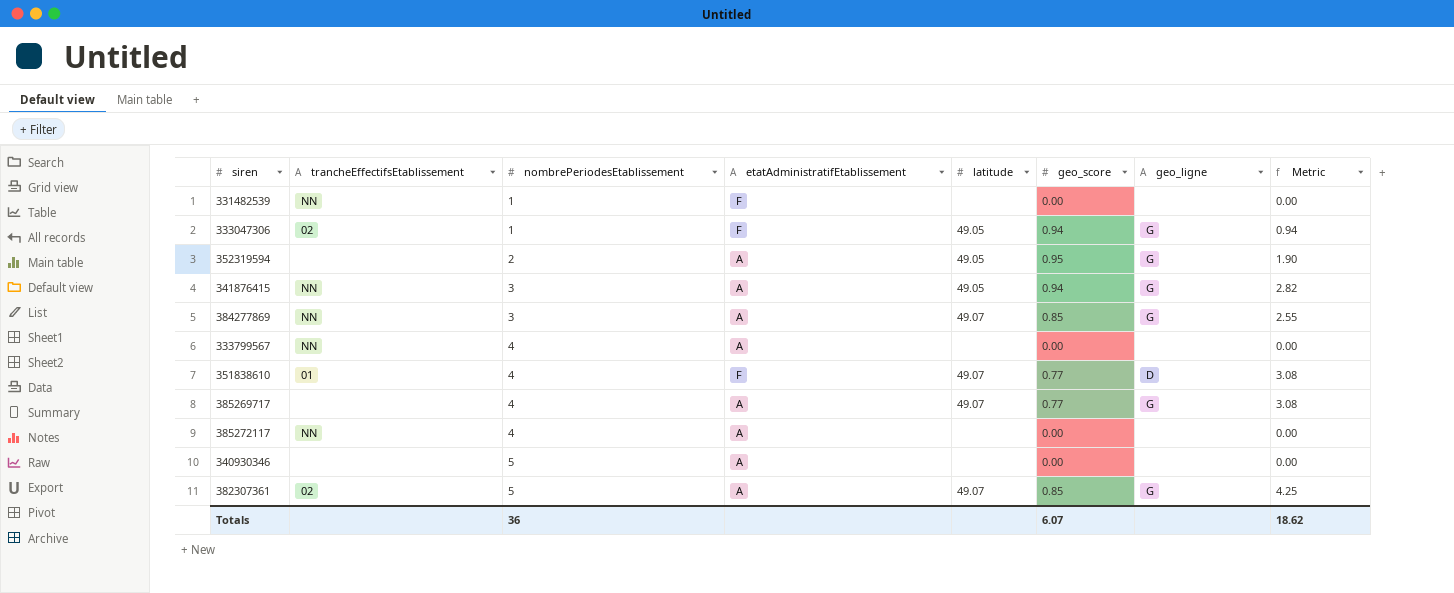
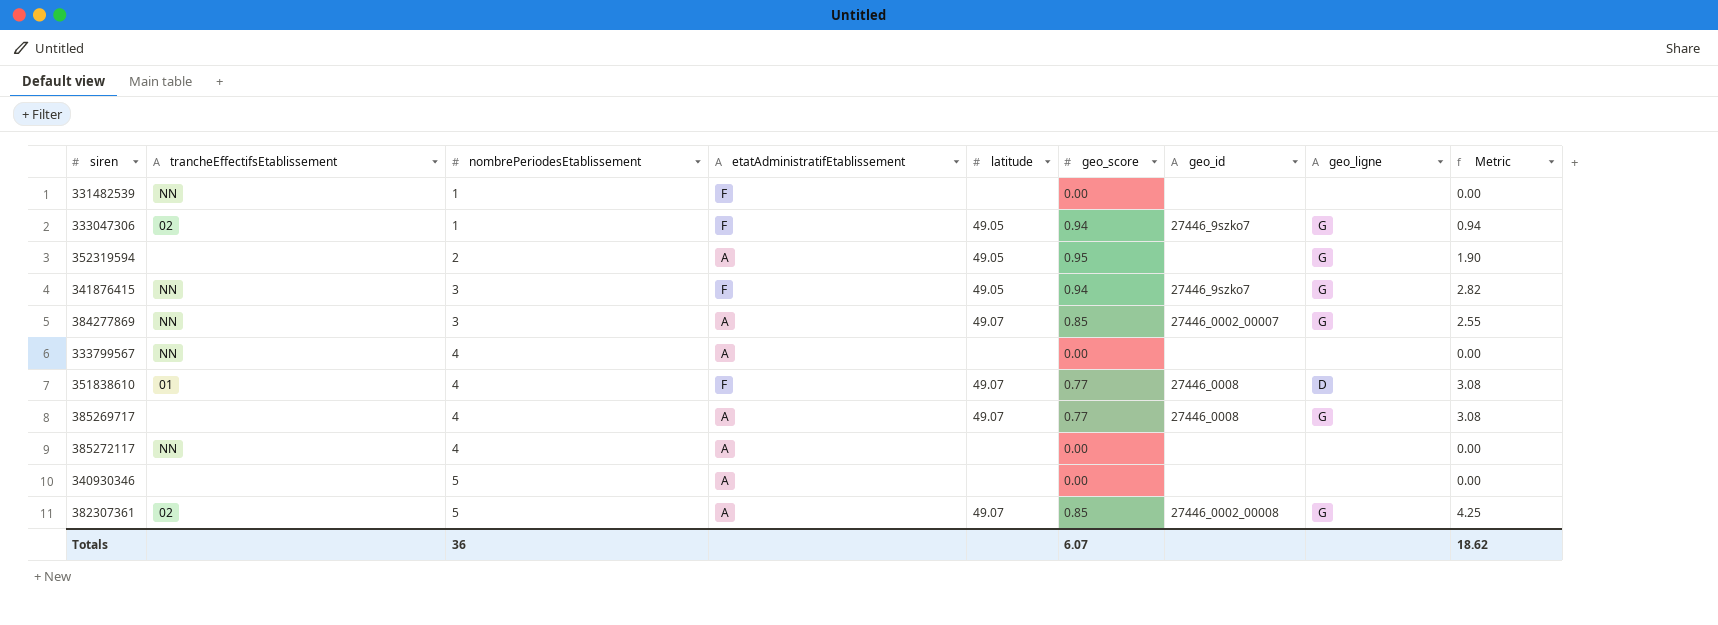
column geo_id | position: none -> 7
341876415 | etatAdministratifEtablissement: A -> F

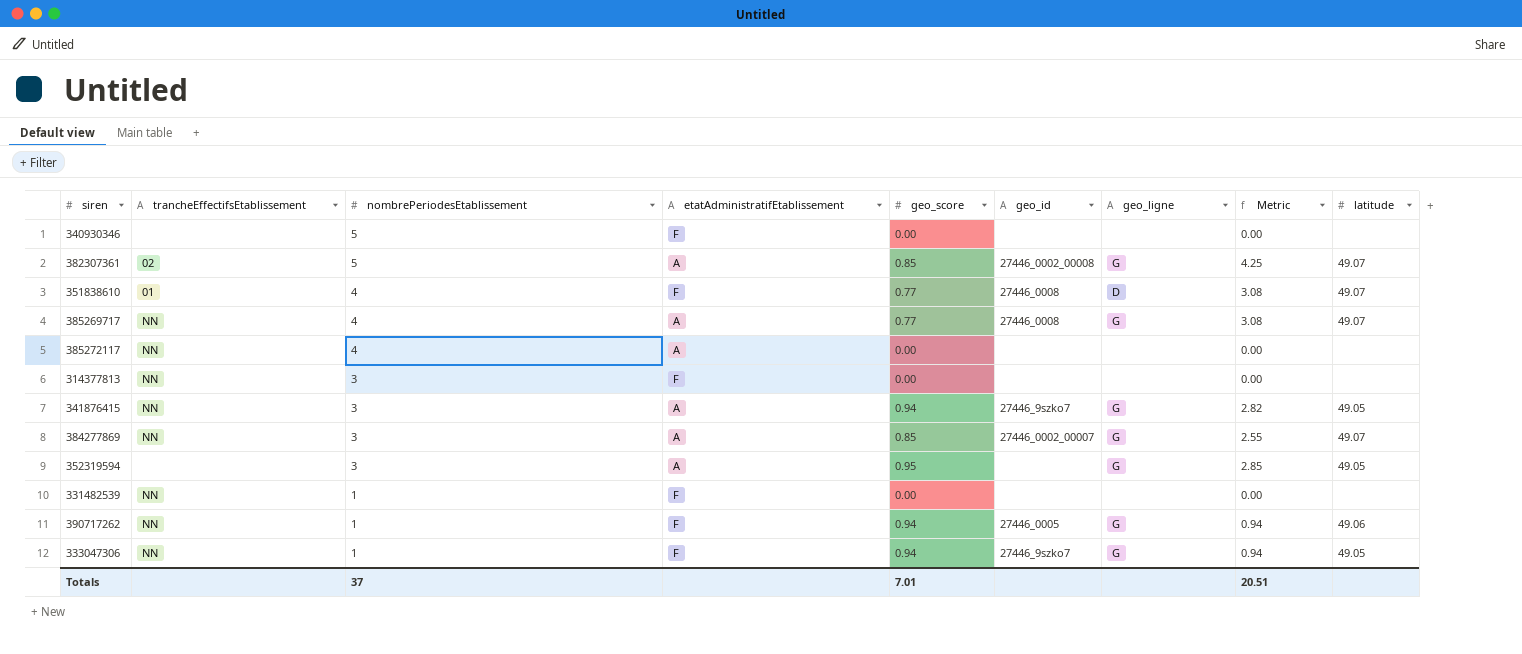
row order: nombrePeriodesEtablissement ascending -> nombrePeriodesEtablissement descending
column latitude | position: 5 -> 9
row 333799567: NN | 4 | A | none | 0.00 | none | none | 0.00 -> none
340930346 | etatAdministratifEtablissement: A -> F
385269717 | trancheEffectifsEtablissement: none -> NN
row 314377813: none -> NN | 3 | F | 0.00 | none | none | 0.00 | none
341876415 | etatAdministratifEtablissement: F -> A
352319594 | nombrePeriodesEtablissement: 2 -> 3
352319594 | Metric: 1.90 -> 2.85
row 390717262: none -> NN | 1 | F | 0.94 | 27446_0005 | G | 0.94 | 49.06
333047306 | trancheEffectifsEtablissement: 02 -> NN
Totals | nombrePeriodesEtablissement: 36 -> 37
Totals | geo_score: 6.07 -> 7.01
Totals | Metric: 18.62 -> 20.51

